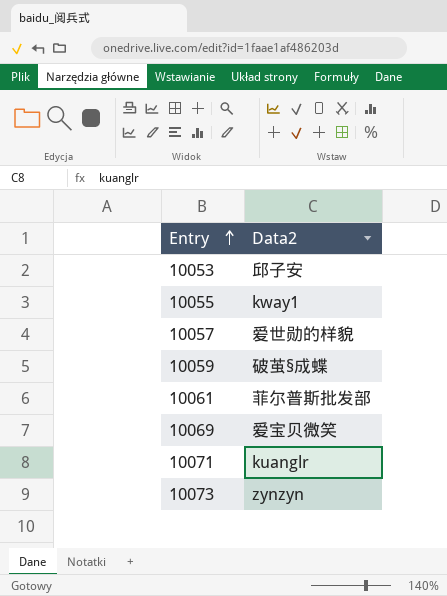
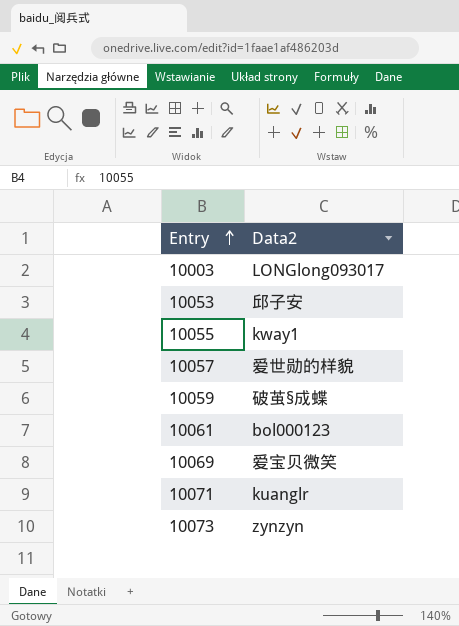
row 10003: none -> LONGlong093017
10061 | Data2: 菲尔普斯批发部 -> bol000123

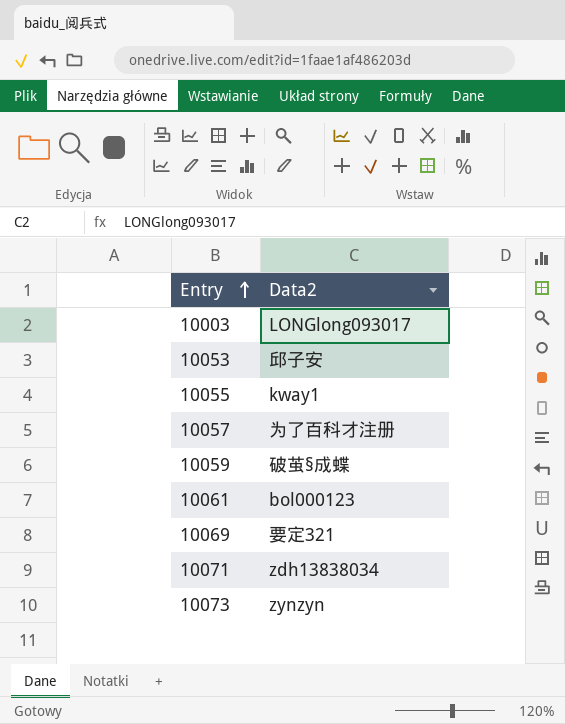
10057 | Data2: 爱世勋的样貌 -> 为了百科才注册
10069 | Data2: 爱宝贝微笑 -> 要定321
10071 | Data2: kuanglr -> zdh13838034

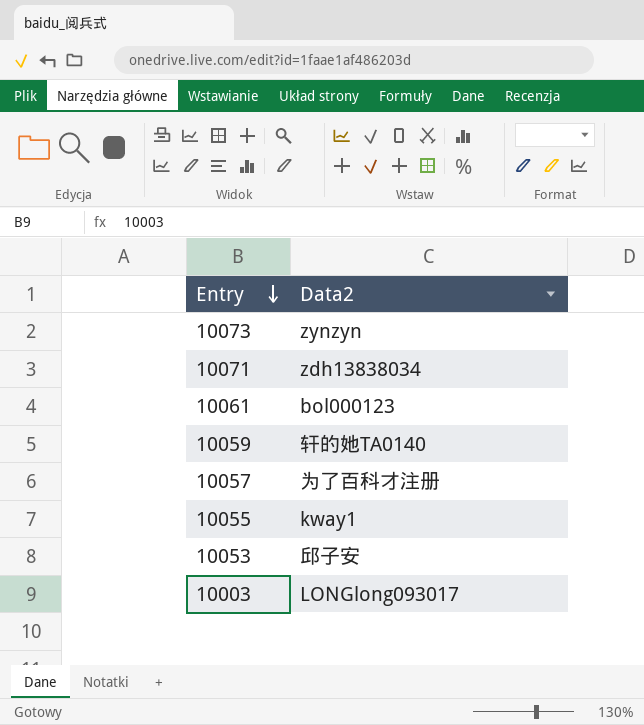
row order: Entry ascending -> Entry descending
row 10069: 要定321 -> none
10059 | Data2: 破茧§成蝶 -> 轩的她TA0140

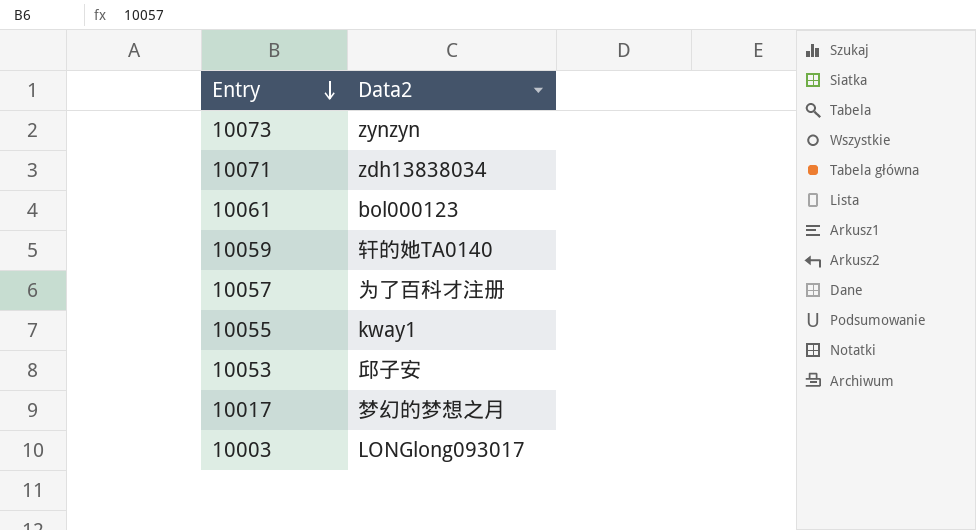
row 10017: none -> 梦幻的梦想之月

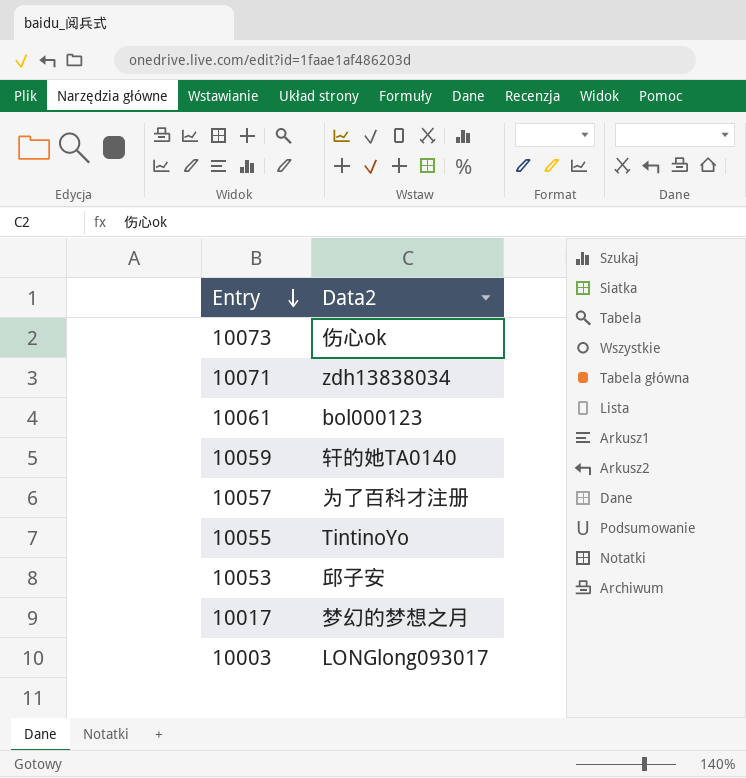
10073 | Data2: zynzyn -> 伤心ok
10055 | Data2: kway1 -> TintinoYo

